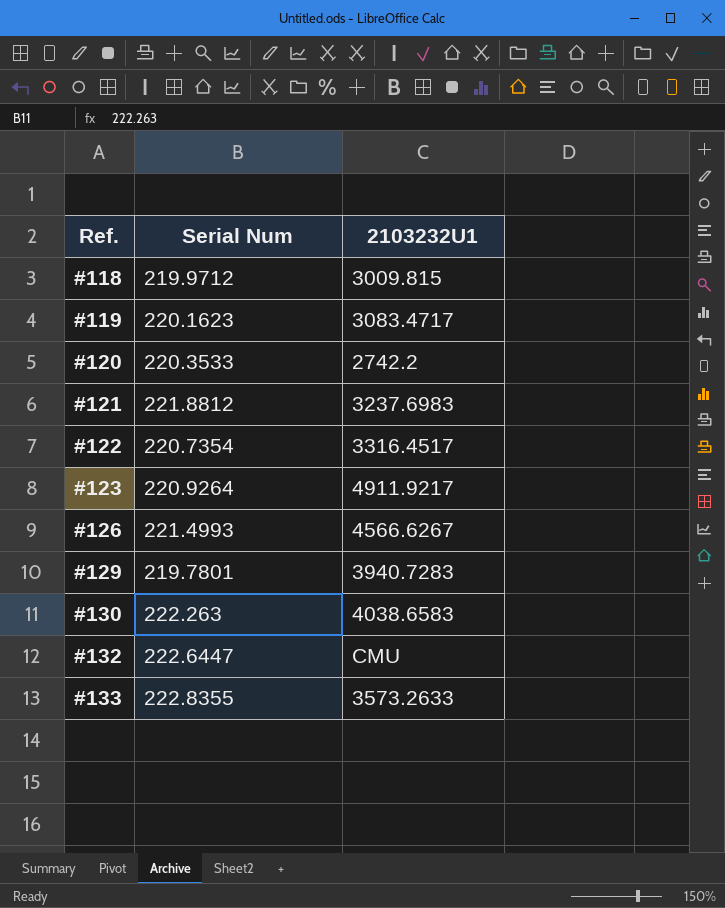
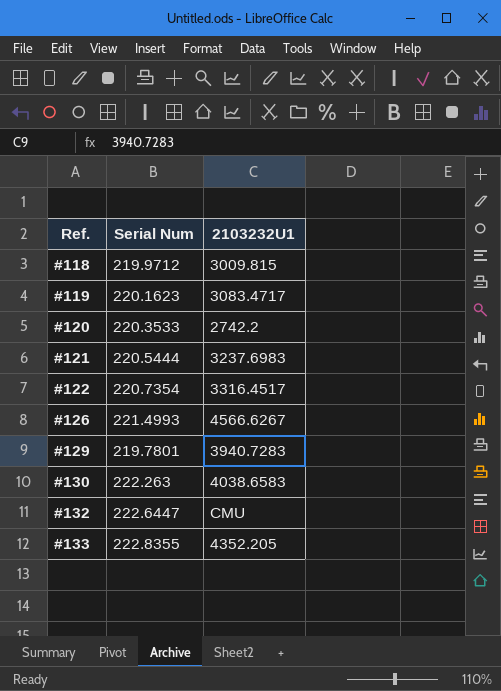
row #123: 220.9264 | 4911.9217 -> none
#121 | Serial Num: 221.8812 -> 220.5444
#133 | 2103232U1: 3573.2633 -> 4352.205

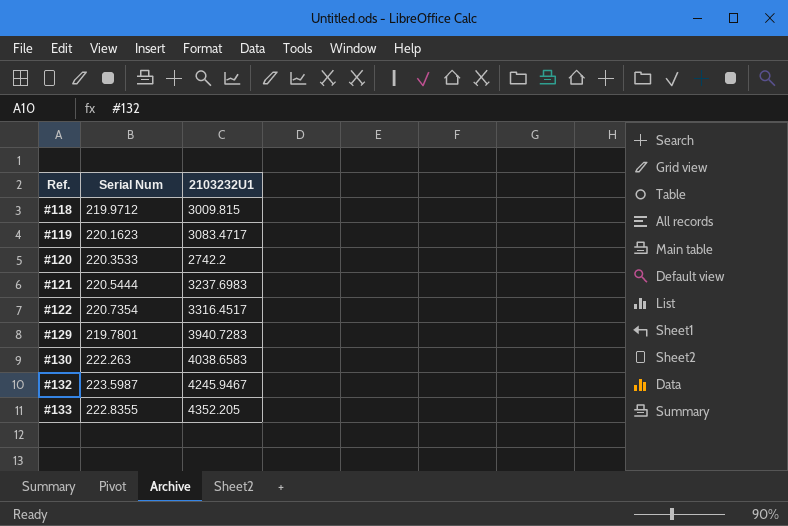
row #126: 221.4993 | 4566.6267 -> none
#132 | Serial Num: 222.6447 -> 223.5987
#132 | 2103232U1: CMU -> 4245.9467

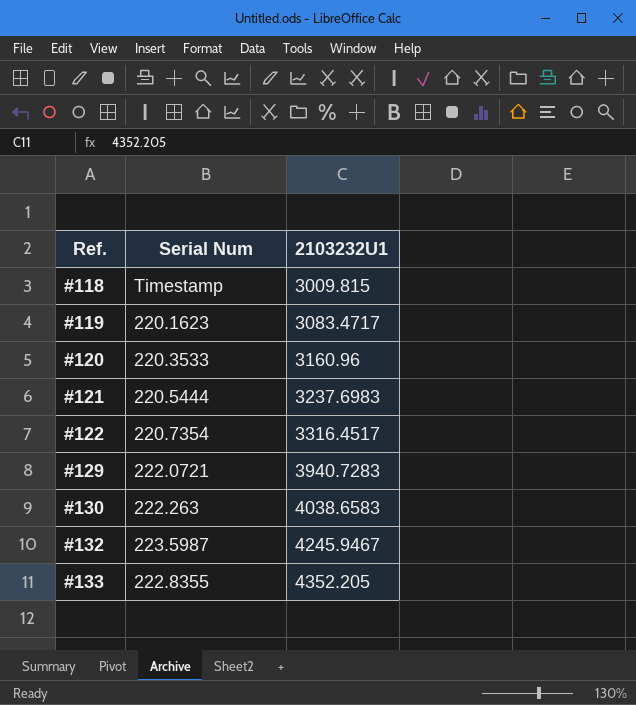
#118 | Serial Num: 219.9712 -> Timestamp
#120 | 2103232U1: 2742.2 -> 3160.96
#129 | Serial Num: 219.7801 -> 222.0721

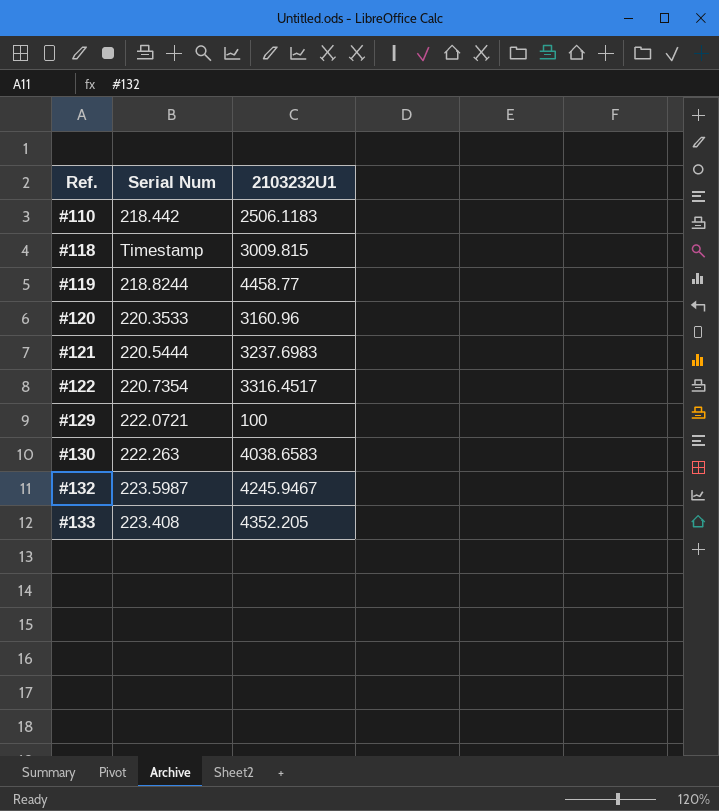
row #110: none -> 218.442 | 2506.1183
#119 | Serial Num: 220.1623 -> 218.8244
#119 | 2103232U1: 3083.4717 -> 4458.77
#129 | 2103232U1: 3940.7283 -> 100
#133 | Serial Num: 222.8355 -> 223.408

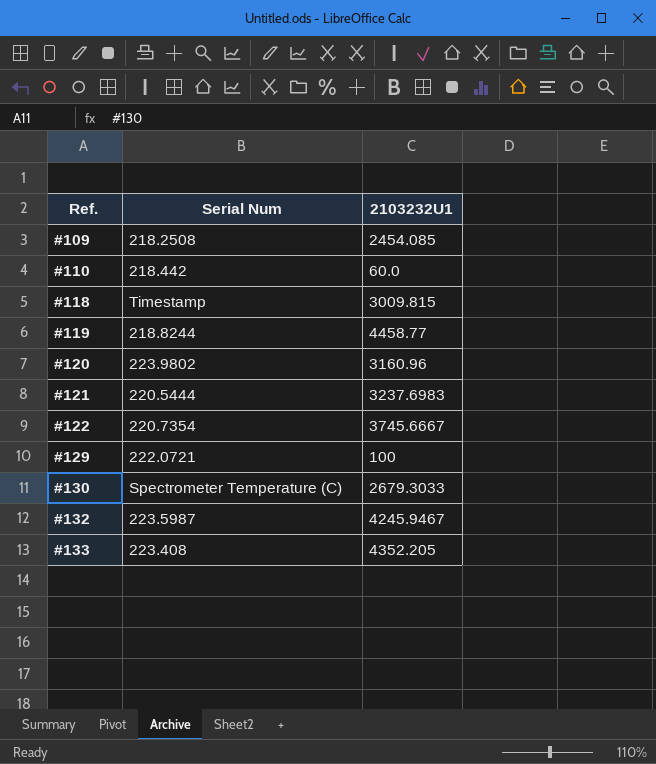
row #109: none -> 218.2508 | 2454.085
#110 | 2103232U1: 2506.1183 -> 60.0
#120 | Serial Num: 220.3533 -> 223.9802
#122 | 2103232U1: 3316.4517 -> 3745.6667
#130 | Serial Num: 222.263 -> Spectrometer Temperature (C)
#130 | 2103232U1: 4038.6583 -> 2679.3033

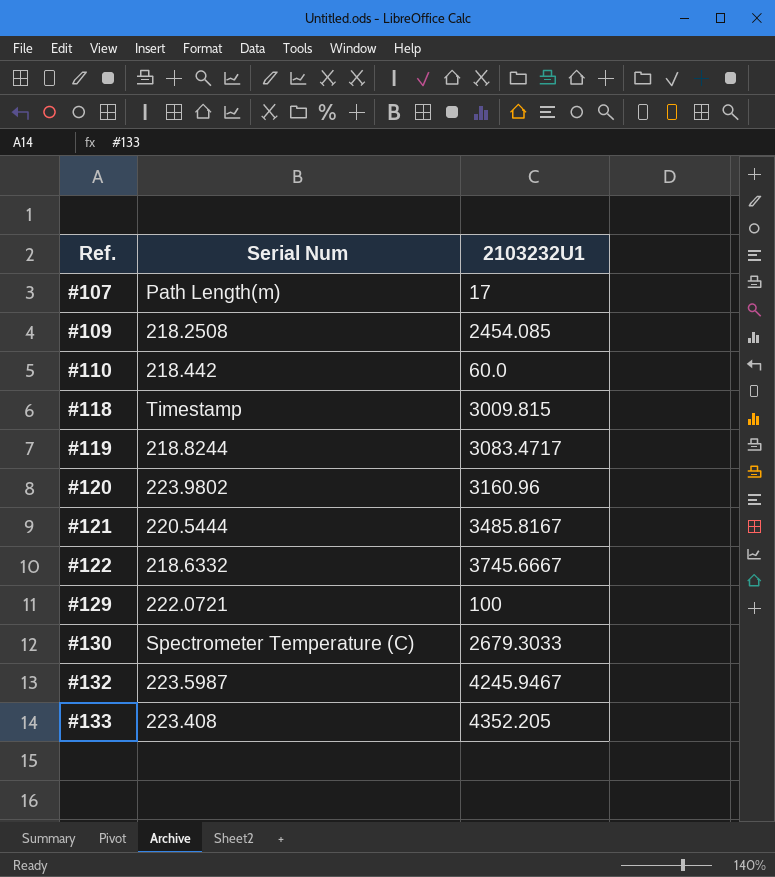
row #107: none -> Path Length(m) | 17
#119 | 2103232U1: 4458.77 -> 3083.4717
#121 | 2103232U1: 3237.6983 -> 3485.8167
#122 | Serial Num: 220.7354 -> 218.6332

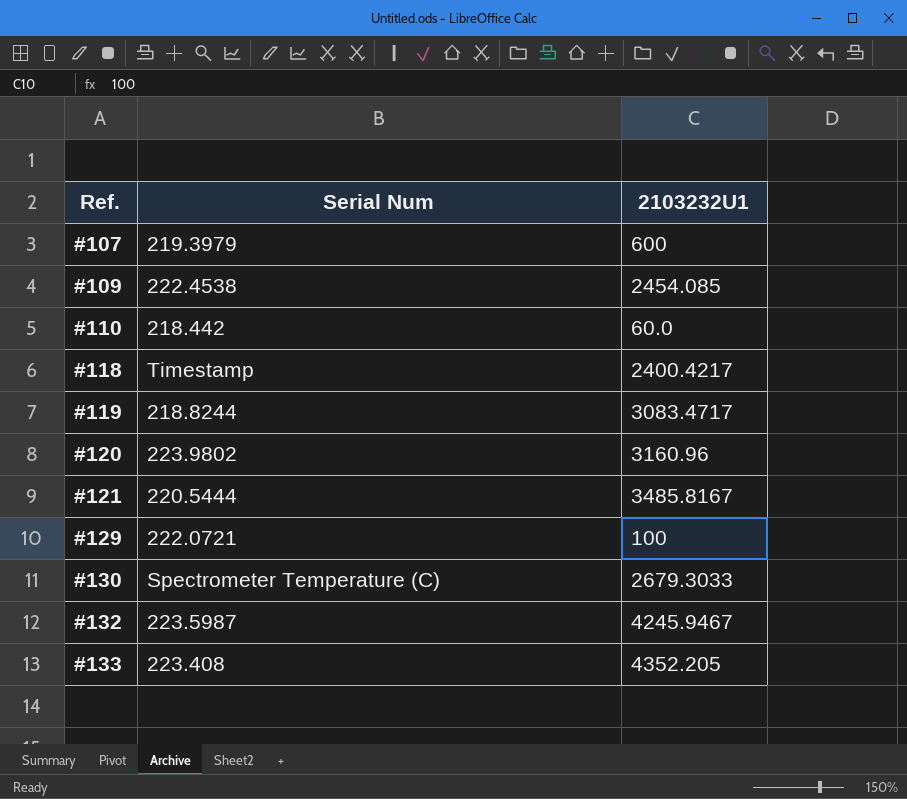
row #122: 218.6332 | 3745.6667 -> none
#107 | Serial Num: Path Length(m) -> 219.3979
#107 | 2103232U1: 17 -> 600
#109 | Serial Num: 218.2508 -> 222.4538
#118 | 2103232U1: 3009.815 -> 2400.4217

